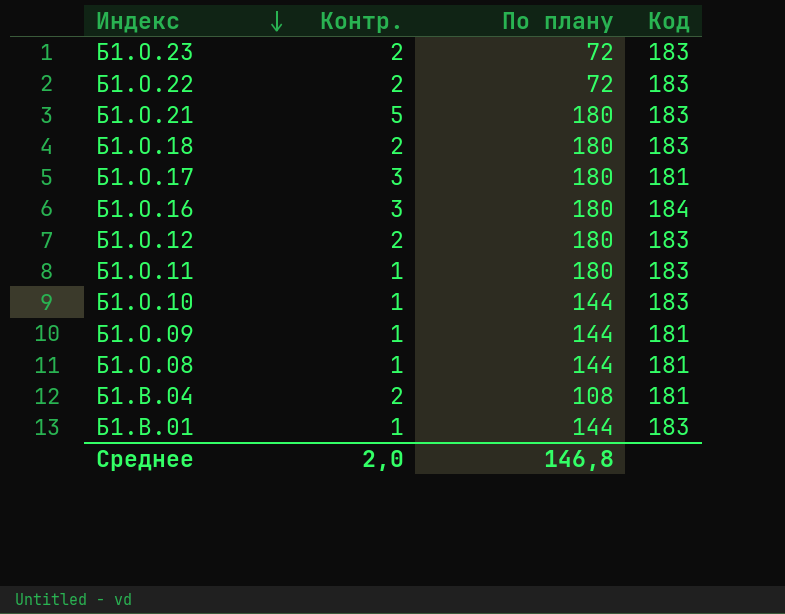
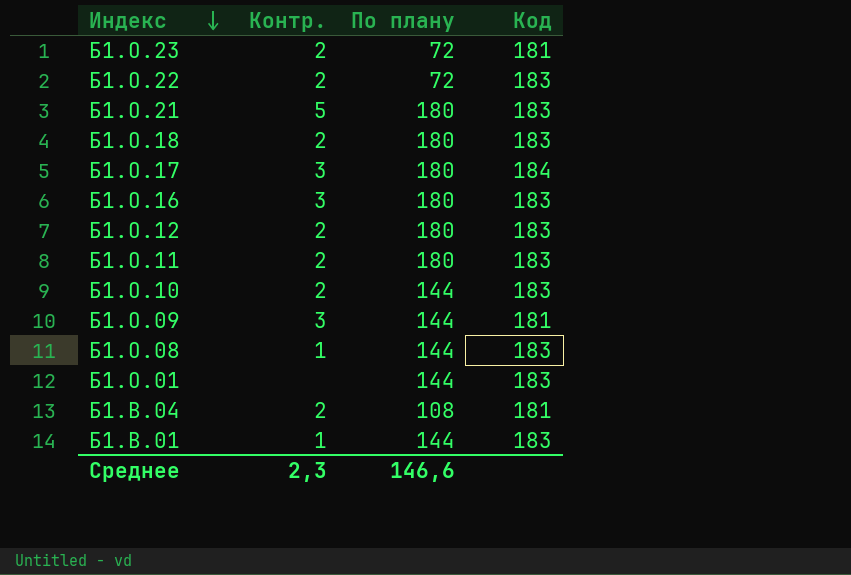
Б1.О.23 | Код: 183 -> 181
Б1.О.17 | Код: 181 -> 184
Б1.О.16 | Код: 184 -> 183
Б1.О.11 | Контр.: 1 -> 2
Б1.О.10 | Контр.: 1 -> 2
Б1.О.09 | Контр.: 1 -> 3
Б1.О.08 | Код: 181 -> 183
row Б1.О.01: none -> none | 144 | 183
Среднее | Контр.: 2,0 -> 2,3
Среднее | По плану: 146,8 -> 146,6

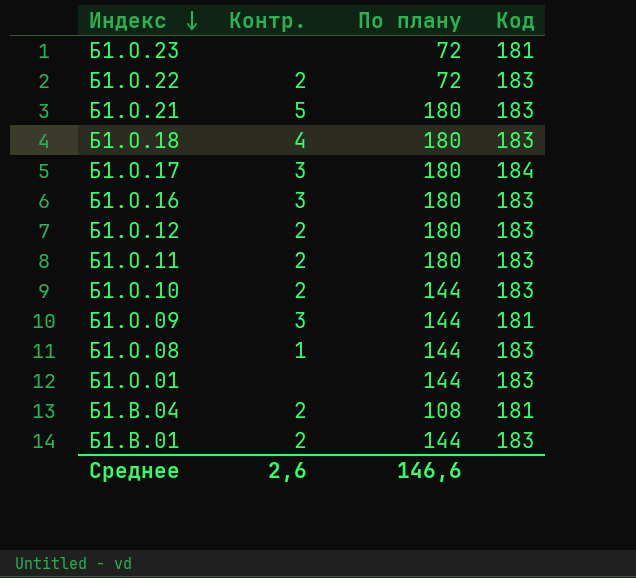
Б1.О.23 | Контр.: 2 -> none
Б1.О.18 | Контр.: 2 -> 4
Б1.В.01 | Контр.: 1 -> 2
Среднее | Контр.: 2,3 -> 2,6

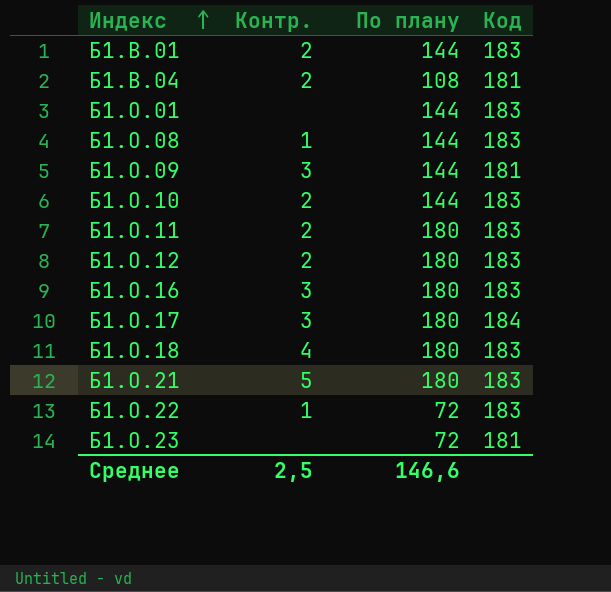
row order: Индекс descending -> Индекс ascending
Б1.О.22 | Контр.: 2 -> 1
Среднее | Контр.: 2,6 -> 2,5

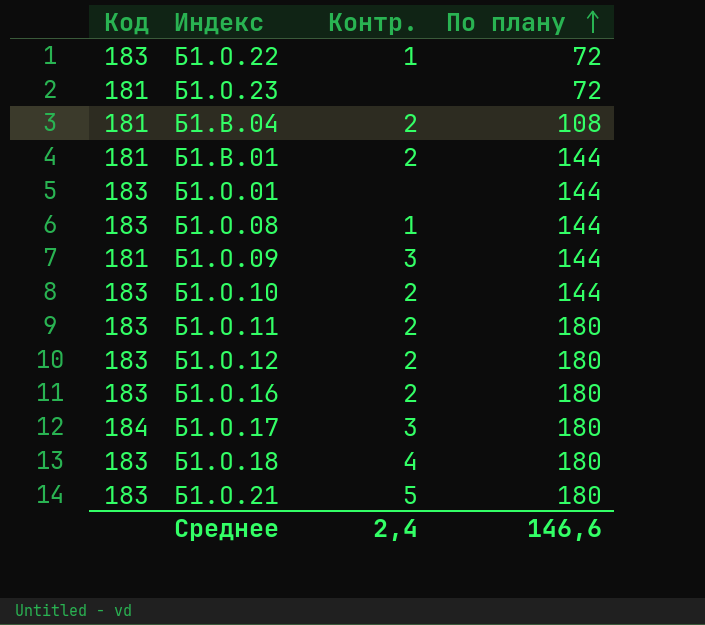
row order: Индекс ascending -> По плану ascending
column Код | position: 4 -> 1
Б1.В.01 | Код: 183 -> 181
Б1.О.16 | Контр.: 3 -> 2
Среднее | Контр.: 2,5 -> 2,4

